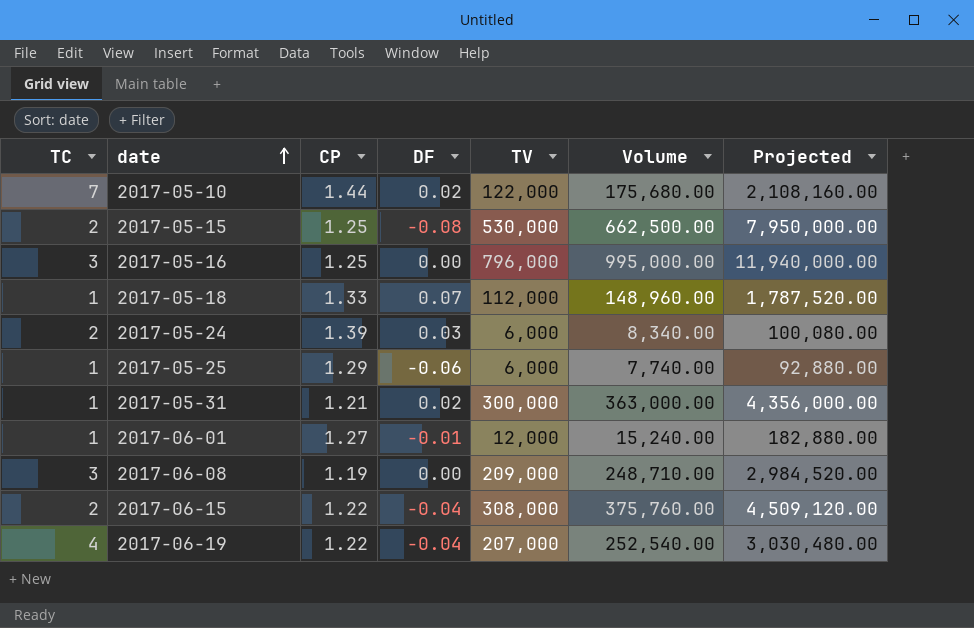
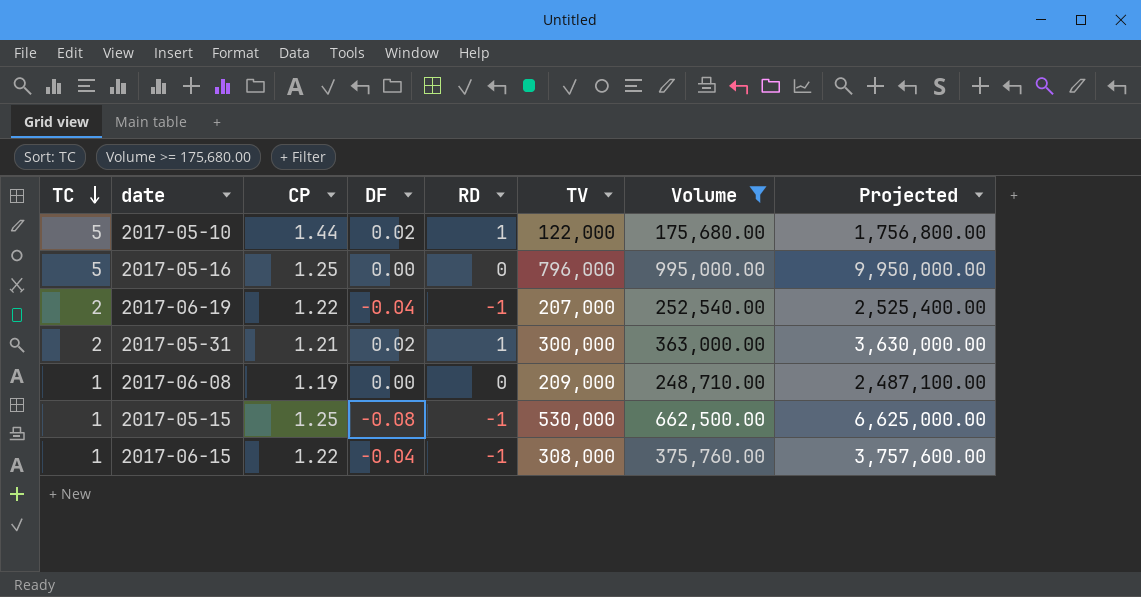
filter: none -> Volume >= 175,680.00
row order: date ascending -> TC descending
column RD | position: none -> 5
column Projected | formula: [Volume] * 12 -> [Volume] * 10
2017-05-10 | TC: 7 -> 5
2017-05-16 | TC: 3 -> 5
2017-06-19 | TC: 4 -> 2
2017-05-31 | TC: 1 -> 2
2017-06-08 | TC: 3 -> 1
2017-05-15 | TC: 2 -> 1
2017-06-15 | TC: 2 -> 1

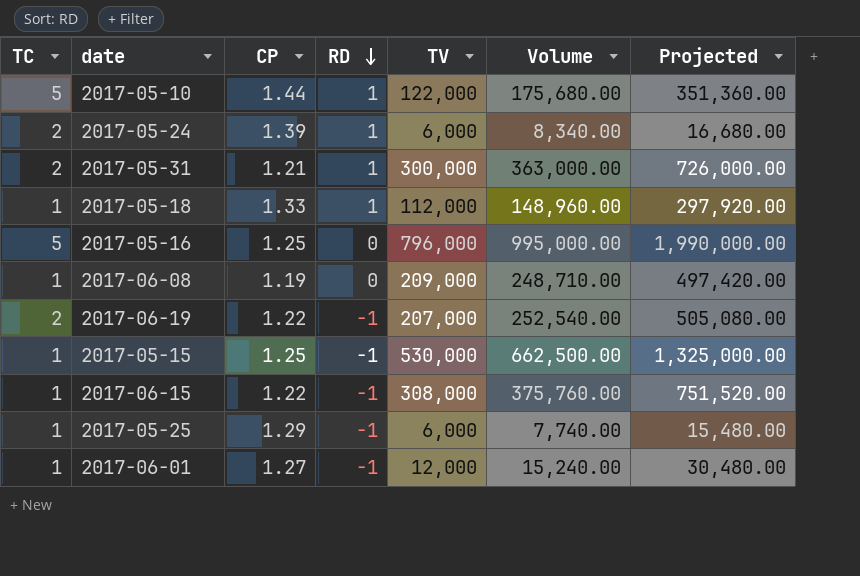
filter: Volume >= 175,680.00 -> none
row order: TC descending -> RD descending
column DF | position: 4 -> none
column Projected | formula: [Volume] * 10 -> [Volume] * 2

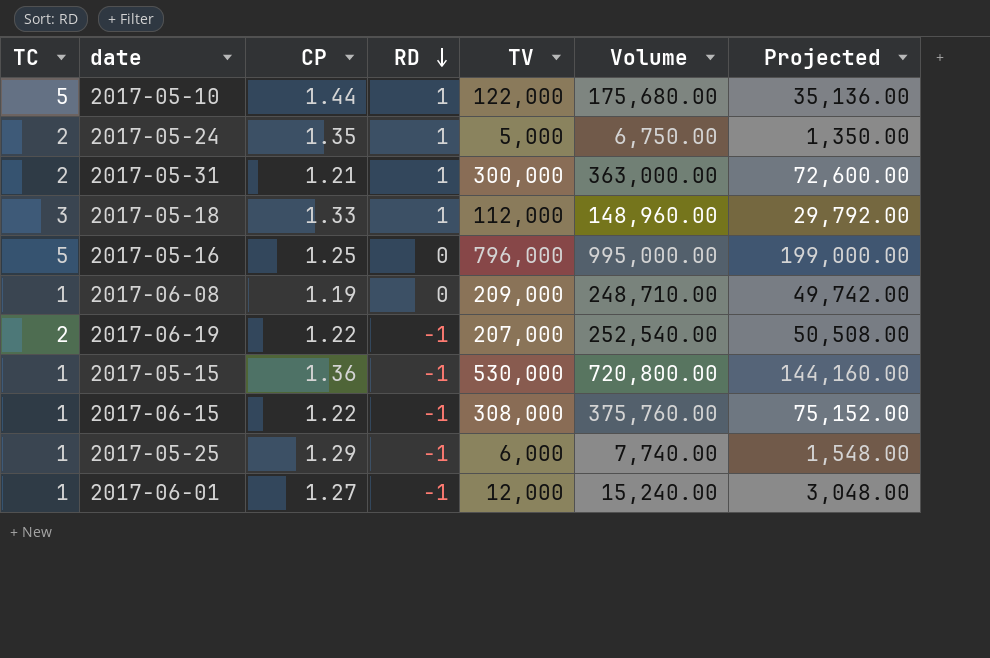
column Projected | formula: [Volume] * 2 -> [Volume] * 0.2
2017-05-24 | CP: 1.39 -> 1.35
2017-05-24 | TV: 6,000 -> 5,000
2017-05-24 | Volume: 8,340.00 -> 6,750.00
2017-05-18 | TC: 1 -> 3
2017-05-15 | CP: 1.25 -> 1.36
2017-05-15 | Volume: 662,500.00 -> 720,800.00

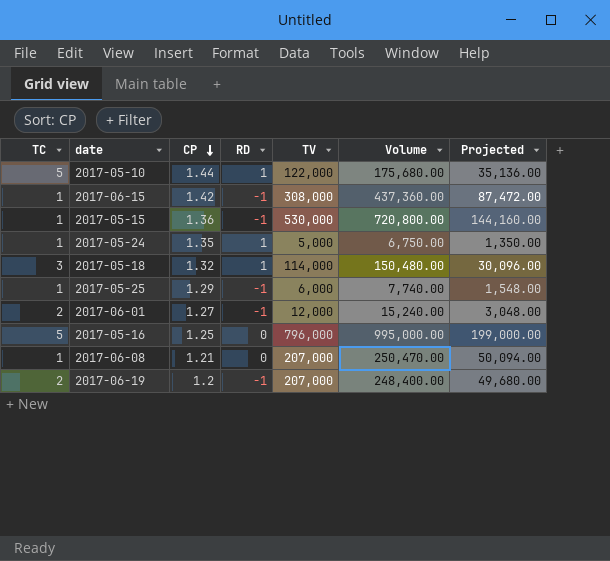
row order: RD descending -> CP descending
row 2017-05-31: 2 | 1.21 | 1 | 300,000 | 363,000.00 | 72,600.00 -> none
2017-06-15 | CP: 1.22 -> 1.42
2017-06-15 | Volume: 375,760.00 -> 437,360.00
2017-06-15 | Projected: 75,152.00 -> 87,472.00
2017-05-24 | TC: 2 -> 1
2017-05-18 | CP: 1.33 -> 1.32
2017-05-18 | TV: 112,000 -> 114,000
2017-05-18 | Volume: 148,960.00 -> 150,480.00
2017-05-18 | Projected: 29,792.00 -> 30,096.00
2017-06-01 | TC: 1 -> 2
2017-06-08 | CP: 1.19 -> 1.21
2017-06-08 | TV: 209,000 -> 207,000
2017-06-08 | Volume: 248,710.00 -> 250,470.00
2017-06-08 | Projected: 49,742.00 -> 50,094.00
2017-06-19 | CP: 1.22 -> 1.2
2017-06-19 | Volume: 252,540.00 -> 248,400.00
2017-06-19 | Projected: 50,508.00 -> 49,680.00

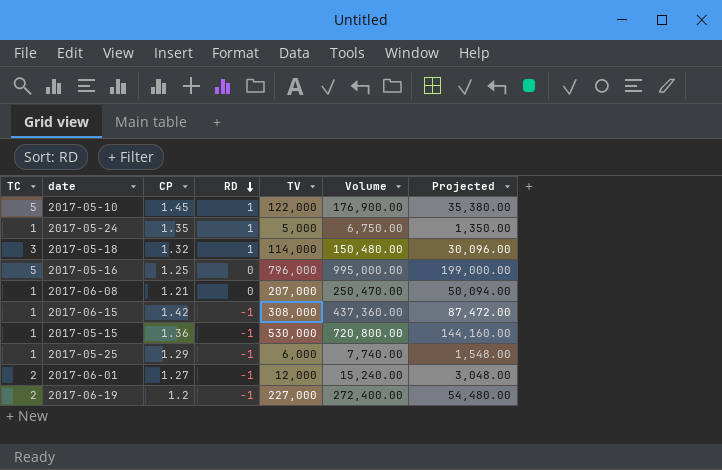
row order: CP descending -> RD descending
2017-05-10 | CP: 1.44 -> 1.45
2017-05-10 | Volume: 175,680.00 -> 176,900.00
2017-05-10 | Projected: 35,136.00 -> 35,380.00
2017-06-19 | TV: 207,000 -> 227,000
2017-06-19 | Volume: 248,400.00 -> 272,400.00
2017-06-19 | Projected: 49,680.00 -> 54,480.00

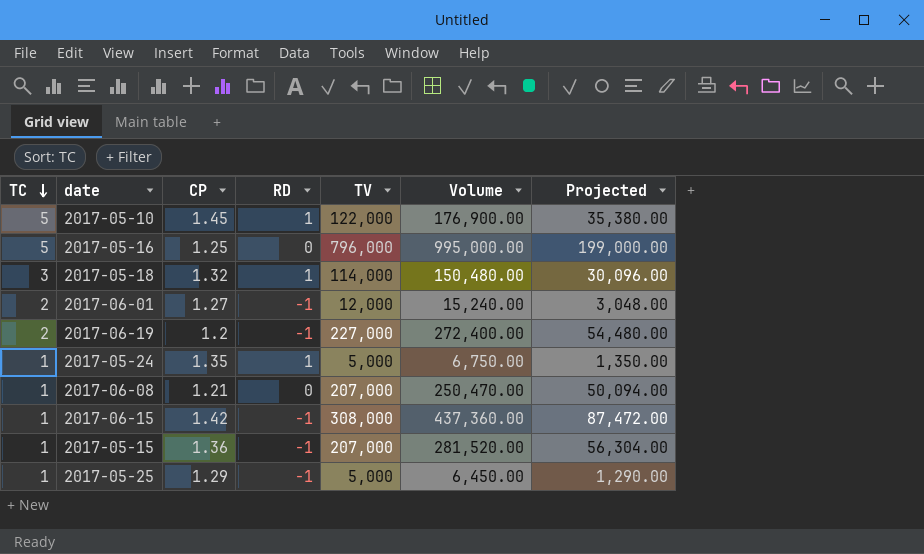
row order: RD descending -> TC descending
2017-05-15 | TV: 530,000 -> 207,000
2017-05-15 | Volume: 720,800.00 -> 281,520.00
2017-05-15 | Projected: 144,160.00 -> 56,304.00
2017-05-25 | TV: 6,000 -> 5,000
2017-05-25 | Volume: 7,740.00 -> 6,450.00
2017-05-25 | Projected: 1,548.00 -> 1,290.00

